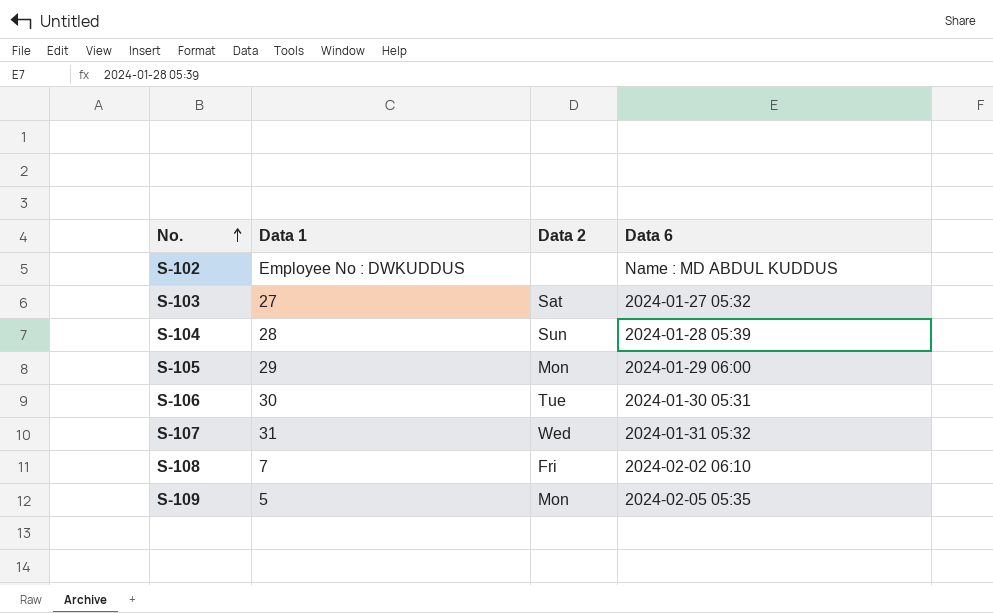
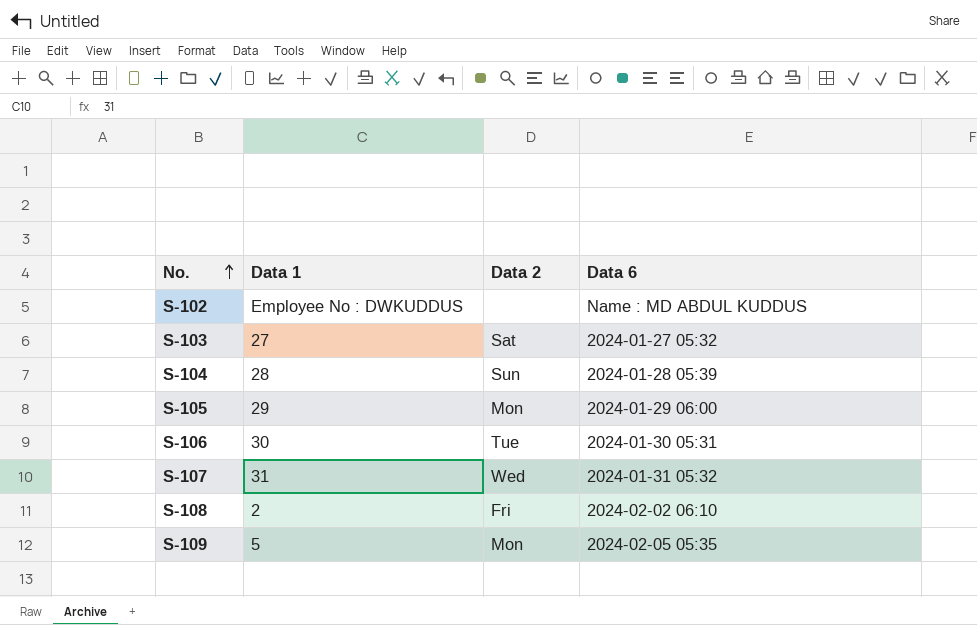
S-108 | Data 1: 7 -> 2

